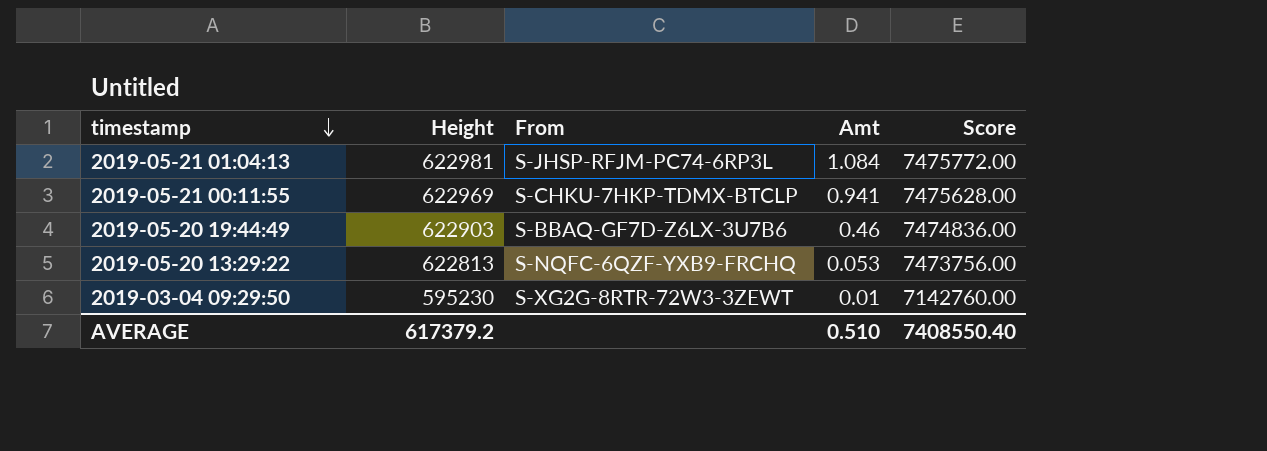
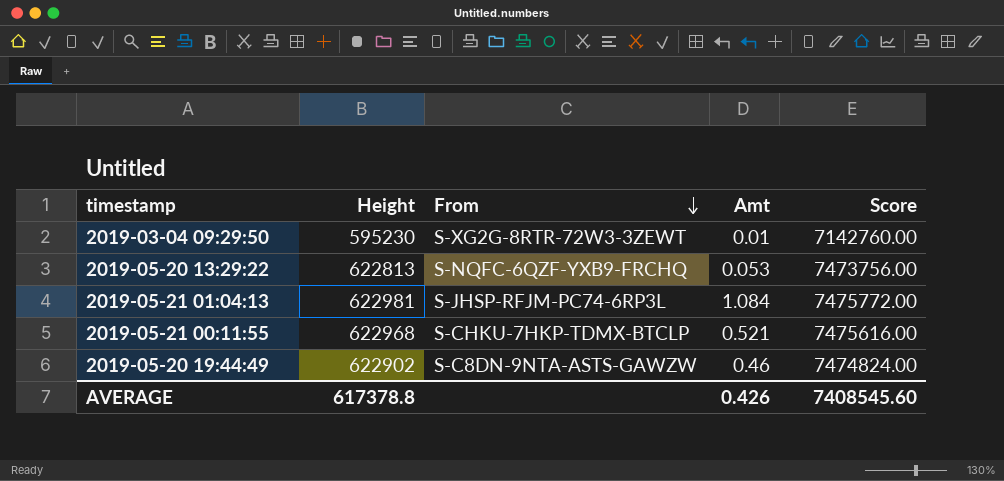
row order: timestamp descending -> From descending
2019-05-21 00:11:55 | Height: 622969 -> 622968
2019-05-21 00:11:55 | Amt: 0.941 -> 0.521
2019-05-21 00:11:55 | Score: 7475628.00 -> 7475616.00
2019-05-20 19:44:49 | Height: 622903 -> 622902
2019-05-20 19:44:49 | From: S-BBAQ-GF7D-Z6LX-3U7B6 -> S-C8DN-9NTA-ASTS-GAWZW
2019-05-20 19:44:49 | Score: 7474836.00 -> 7474824.00
AVERAGE | Height: 617379.2 -> 617378.8
AVERAGE | Amt: 0.510 -> 0.426
AVERAGE | Score: 7408550.40 -> 7408545.60

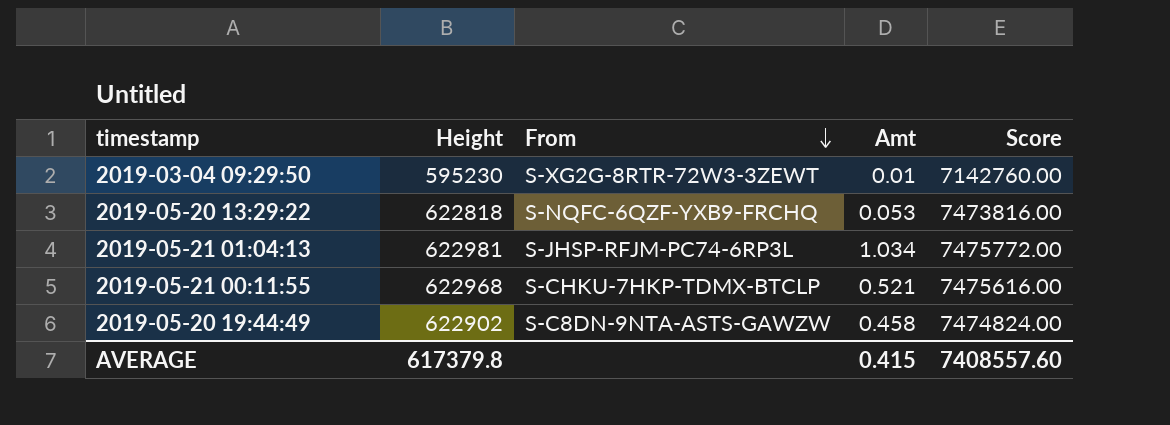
2019-05-20 13:29:22 | Height: 622813 -> 622818
2019-05-20 13:29:22 | Score: 7473756.00 -> 7473816.00
2019-05-21 01:04:13 | Amt: 1.084 -> 1.034
2019-05-20 19:44:49 | Amt: 0.46 -> 0.458
AVERAGE | Height: 617378.8 -> 617379.8
AVERAGE | Amt: 0.426 -> 0.415
AVERAGE | Score: 7408545.60 -> 7408557.60

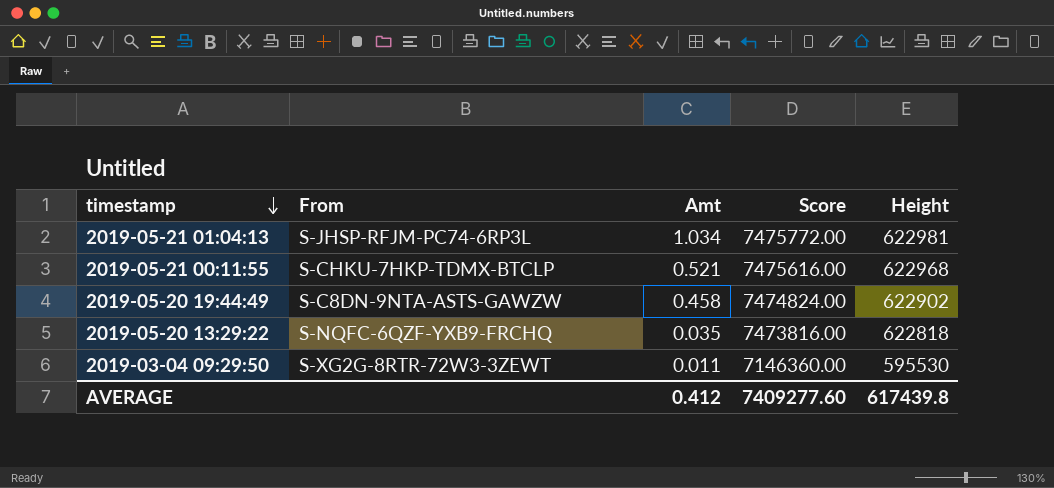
row order: From descending -> timestamp descending
column Height | position: 2 -> 5
2019-05-20 13:29:22 | Amt: 0.053 -> 0.035
2019-03-04 09:29:50 | Amt: 0.01 -> 0.011
2019-03-04 09:29:50 | Score: 7142760.00 -> 7146360.00
2019-03-04 09:29:50 | Height: 595230 -> 595530
AVERAGE | Amt: 0.415 -> 0.412
AVERAGE | Score: 7408557.60 -> 7409277.60
AVERAGE | Height: 617379.8 -> 617439.8

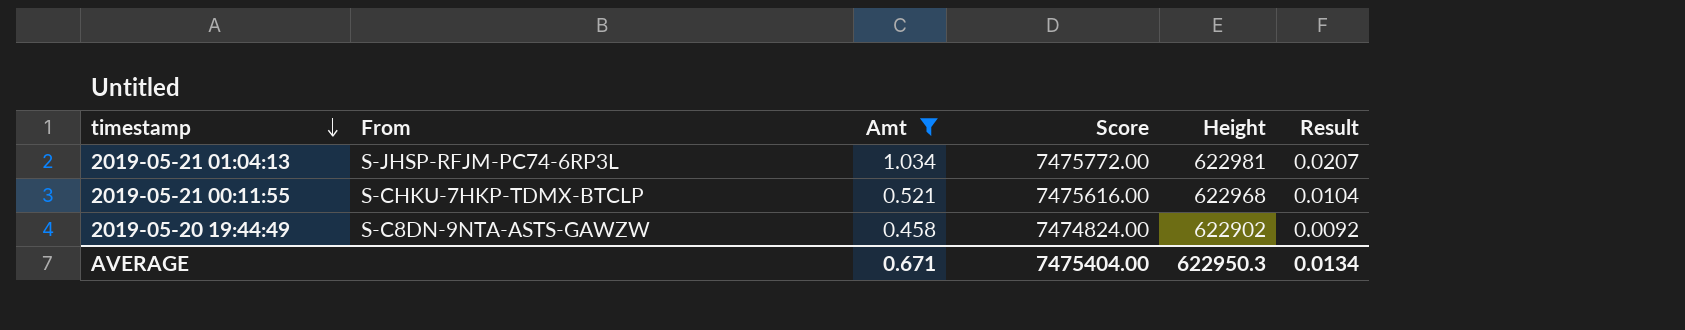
filter: none -> Amt >= 0.458
column Result | formula: none -> [Amt] * 0.02
AVERAGE | Amt: 0.412 -> 0.671
AVERAGE | Score: 7409277.60 -> 7475404.00
AVERAGE | Height: 617439.8 -> 622950.3

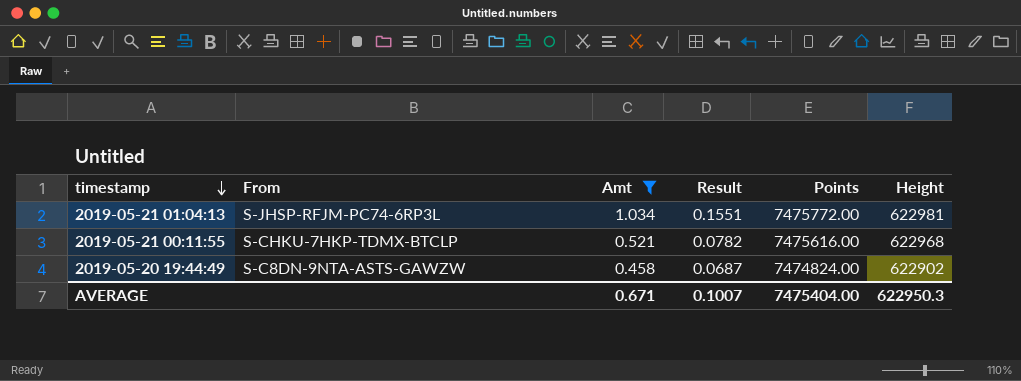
column Result | formula: [Amt] * 0.02 -> [Amt] * 0.15
column Result | position: 6 -> 4
column name: Score -> Points
AVERAGE | Result: 0.0134 -> 0.1007

